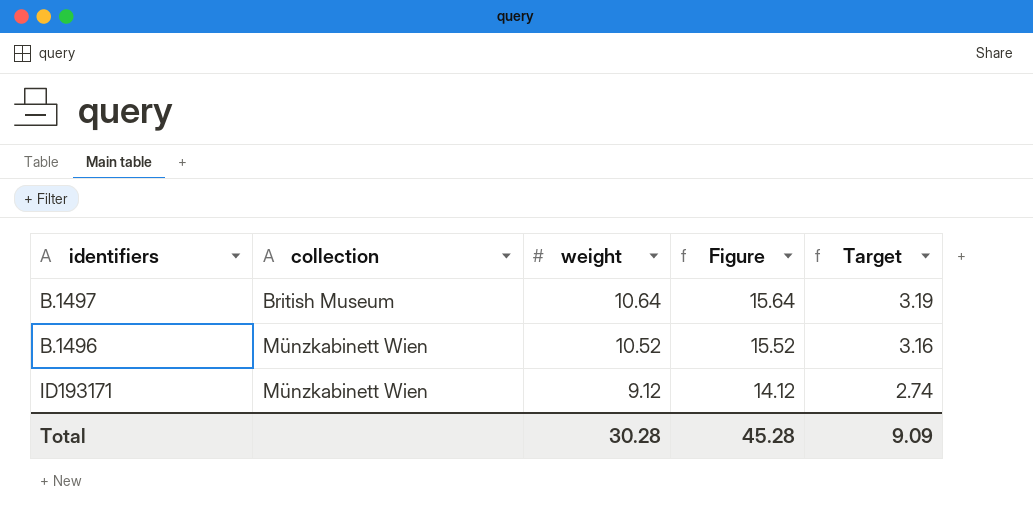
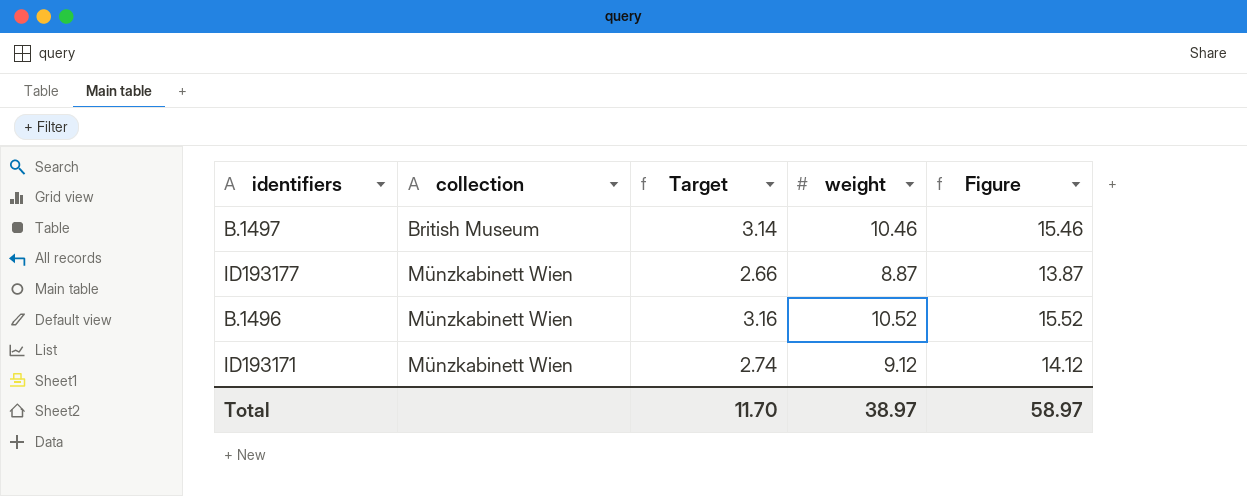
column Target | position: 5 -> 3
B.1497 | Target: 3.19 -> 3.14
B.1497 | weight: 10.64 -> 10.46
B.1497 | Figure: 15.64 -> 15.46
row ID193177: none -> Münzkabinett Wien | 2.66 | 8.87 | 13.87
Total | Target: 9.09 -> 11.70
Total | weight: 30.28 -> 38.97
Total | Figure: 45.28 -> 58.97

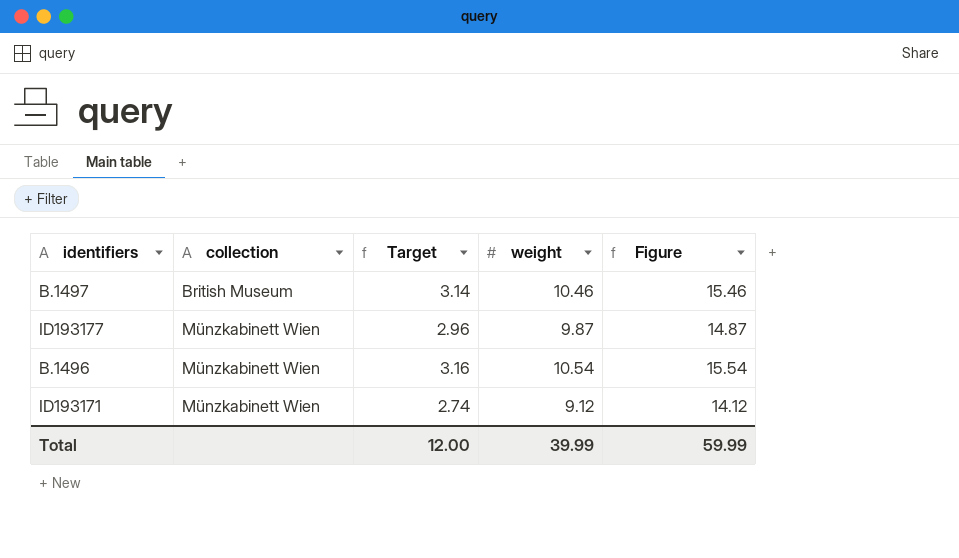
ID193177 | Target: 2.66 -> 2.96
ID193177 | weight: 8.87 -> 9.87
ID193177 | Figure: 13.87 -> 14.87
B.1496 | weight: 10.52 -> 10.54
B.1496 | Figure: 15.52 -> 15.54
Total | Target: 11.70 -> 12.00
Total | weight: 38.97 -> 39.99
Total | Figure: 58.97 -> 59.99

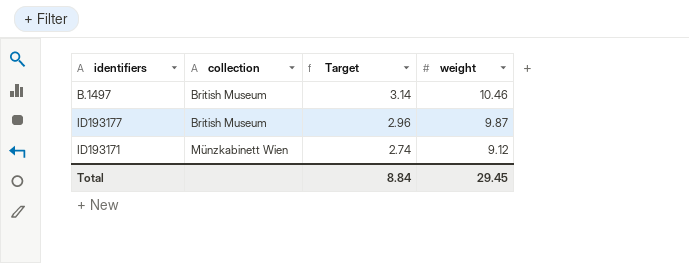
column Figure | formula: [weight] + 5 -> none
row B.1496: Münzkabinett Wien | 3.16 | 10.54 | 15.54 -> none
ID193177 | collection: Münzkabinett Wien -> British Museum
Total | Target: 12.00 -> 8.84
Total | weight: 39.99 -> 29.45

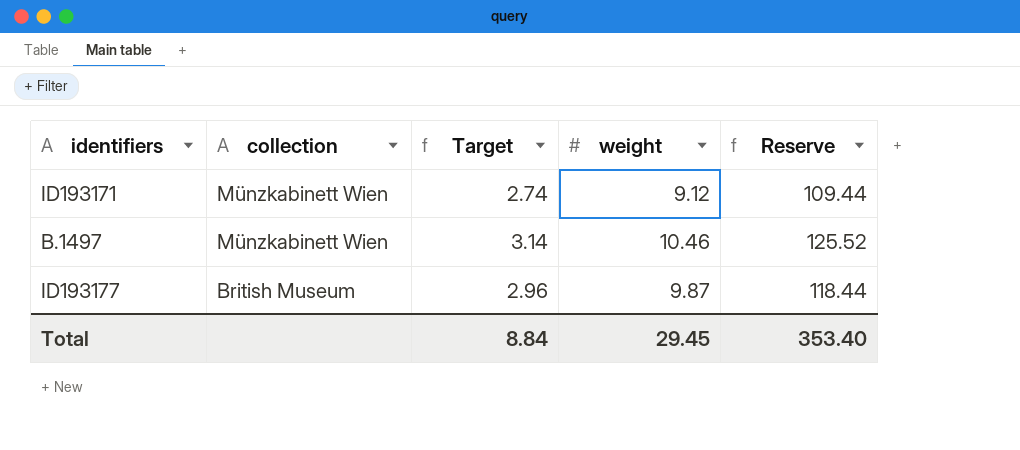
row order: collection ascending -> collection descending
column Reserve | formula: none -> [weight] * 12
B.1497 | collection: British Museum -> Münzkabinett Wien

